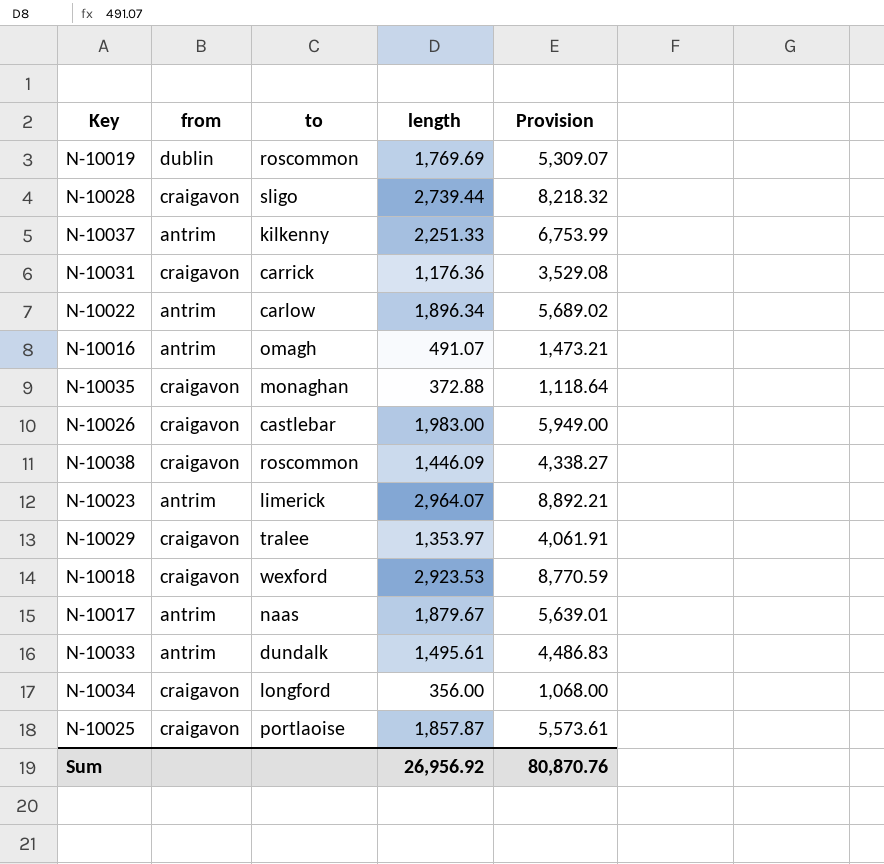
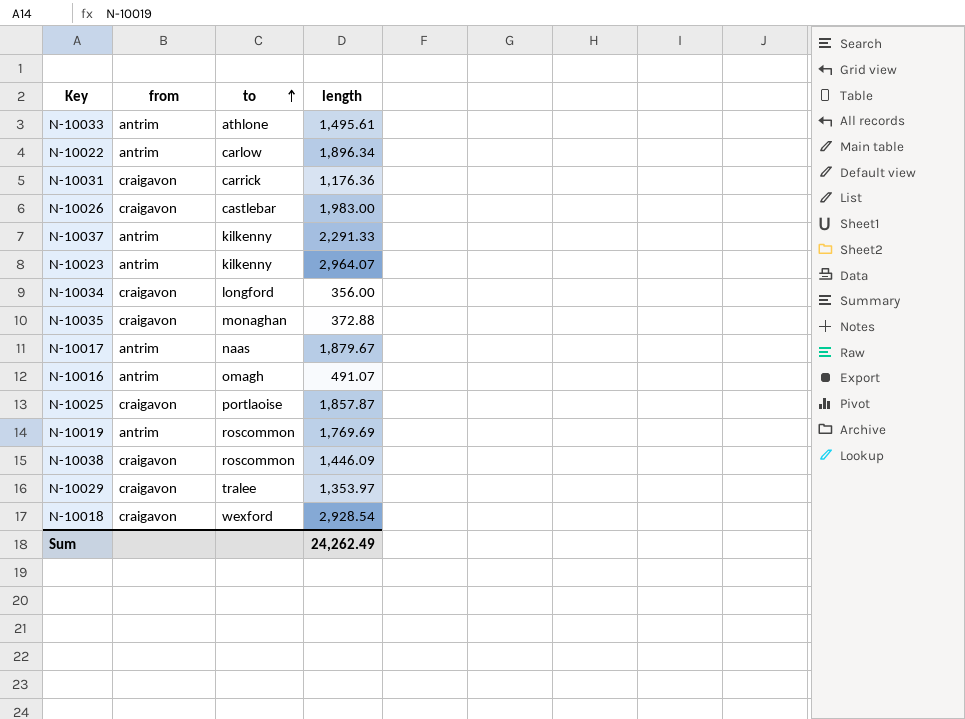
row order: none -> to ascending
column Provision | formula: [length] * 3 -> none
row N-10028: craigavon | sligo | 2,739.44 | 8,218.32 -> none
N-10033 | to: dundalk -> athlone
N-10037 | length: 2,251.33 -> 2,291.33
N-10023 | to: limerick -> kilkenny
N-10019 | from: dublin -> antrim
N-10018 | length: 2,923.53 -> 2,928.54
Sum | length: 26,956.92 -> 24,262.49

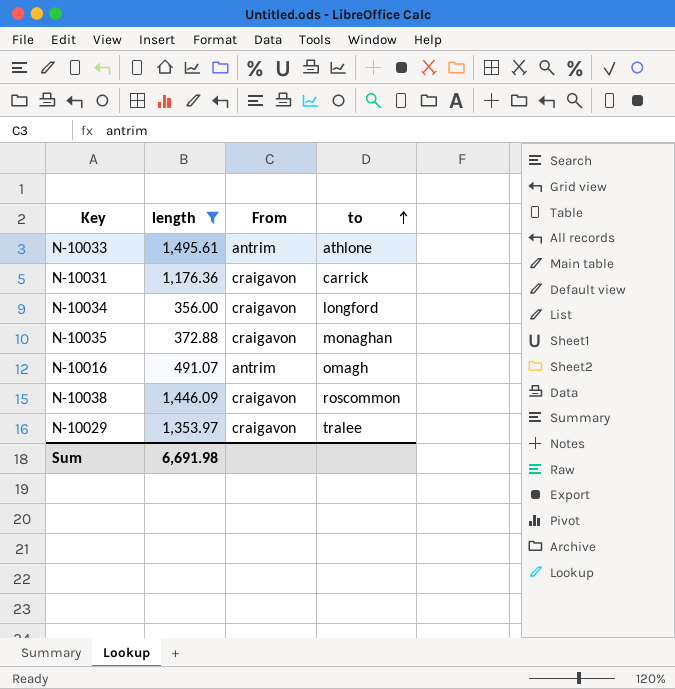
filter: none -> length <= 1,495.61
column length | position: 4 -> 2
column name: from -> From
Sum | length: 24,262.49 -> 6,691.98

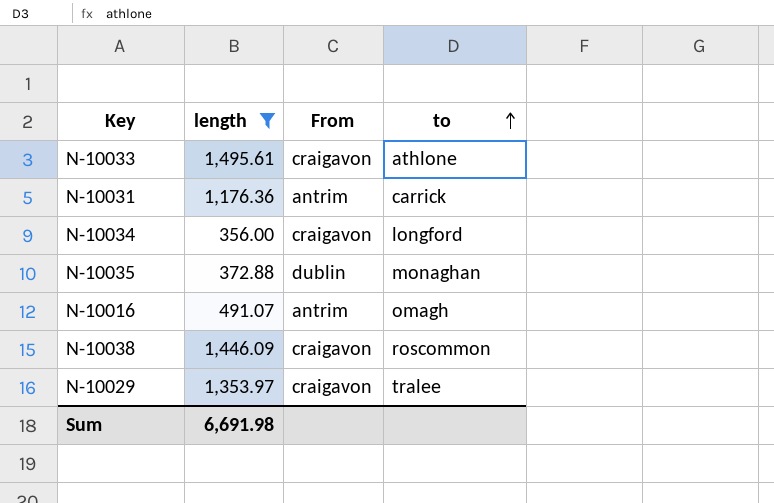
N-10033 | From: antrim -> craigavon
N-10031 | From: craigavon -> antrim
N-10035 | From: craigavon -> dublin

